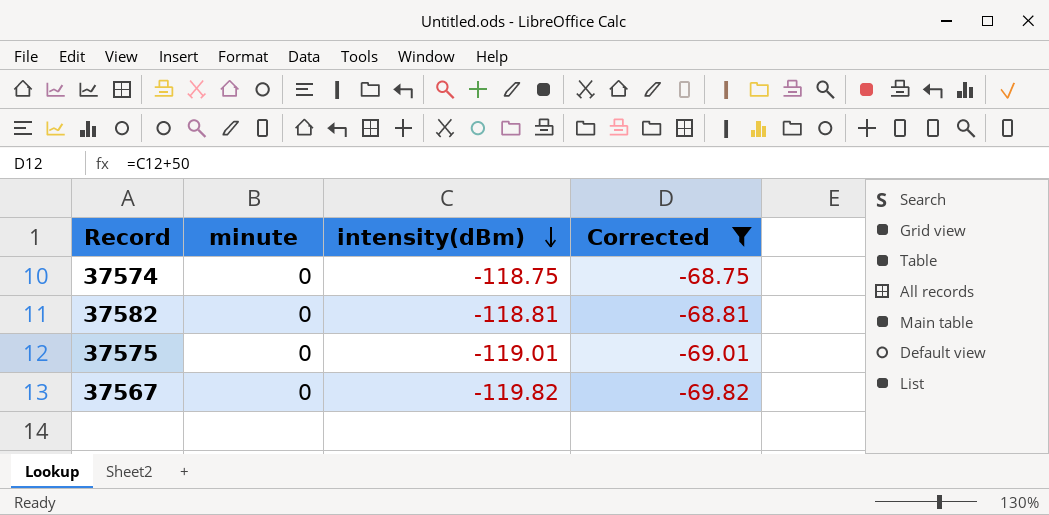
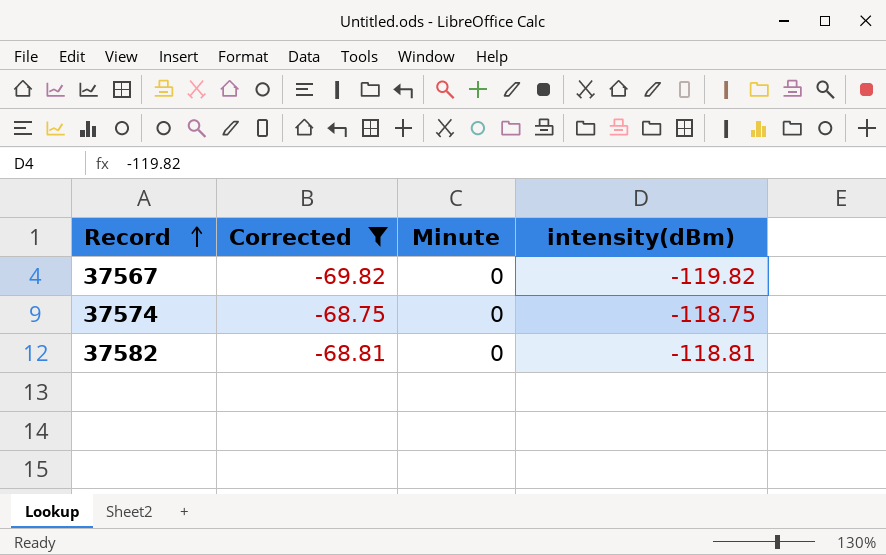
row order: intensity(dBm) descending -> Record ascending
column Corrected | position: 4 -> 2
column name: minute -> Minute
row 37575: 0 | -119.01 | -69.01 -> none

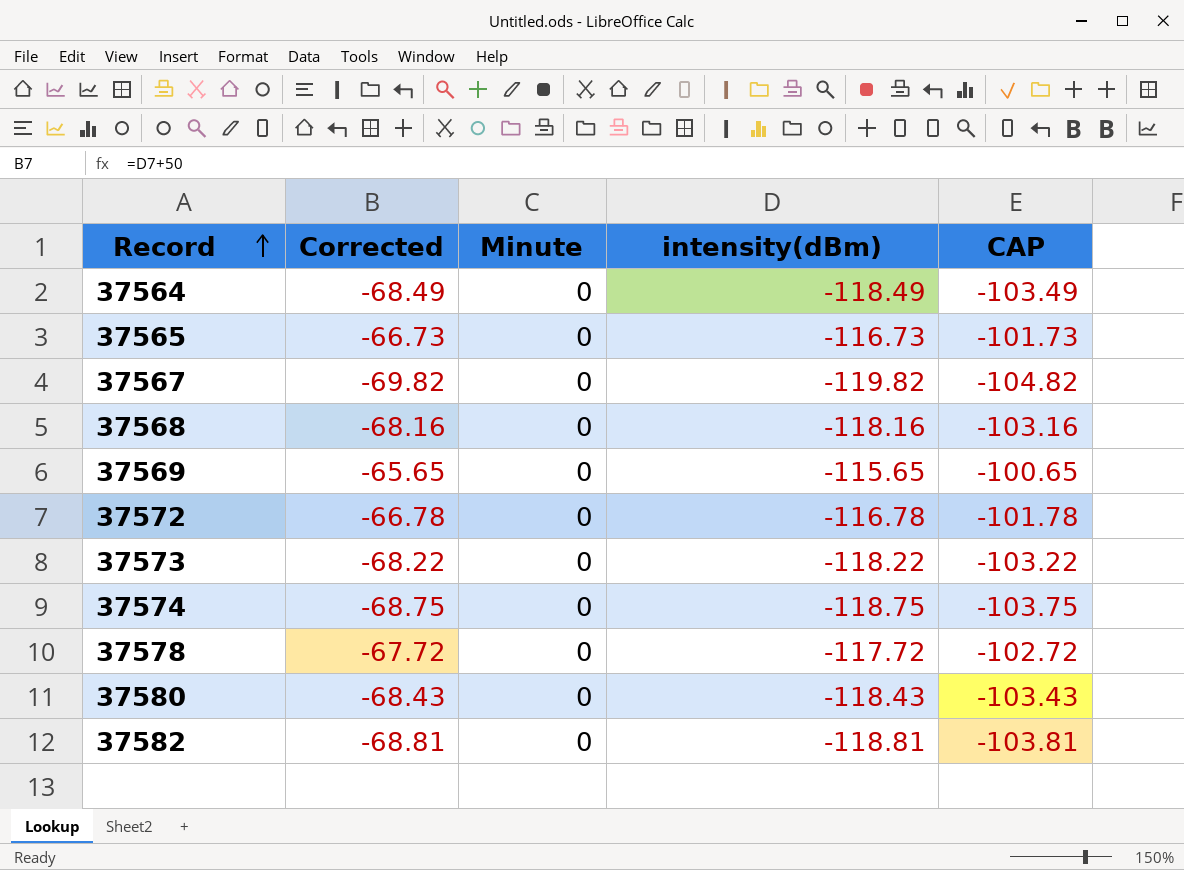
filter: Corrected <= -68.75 -> none
column CAP | formula: none -> [intensity(dBm)] + 15

